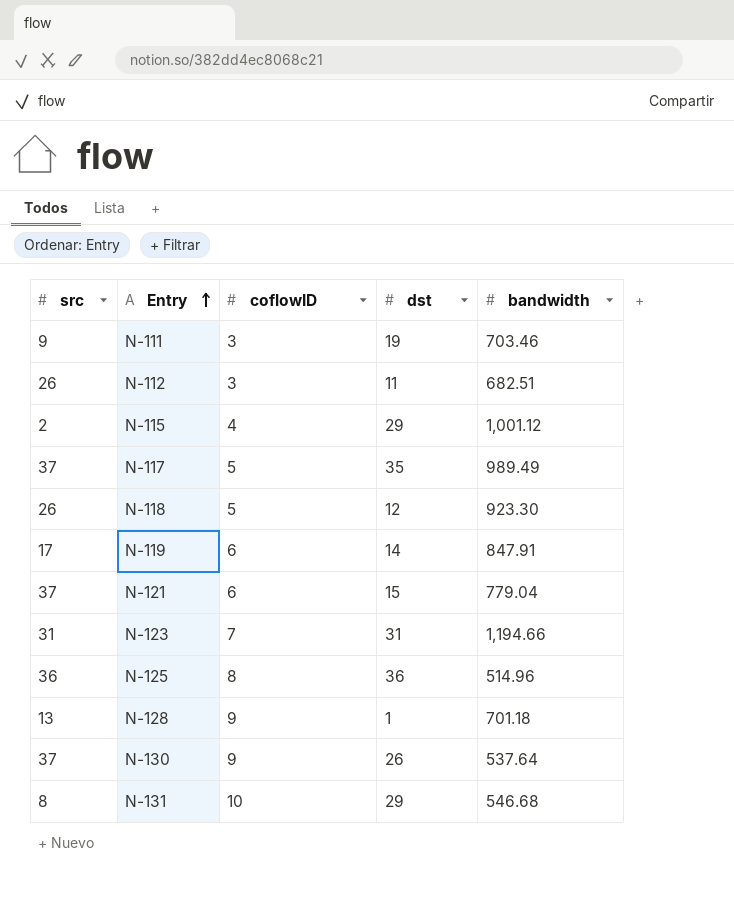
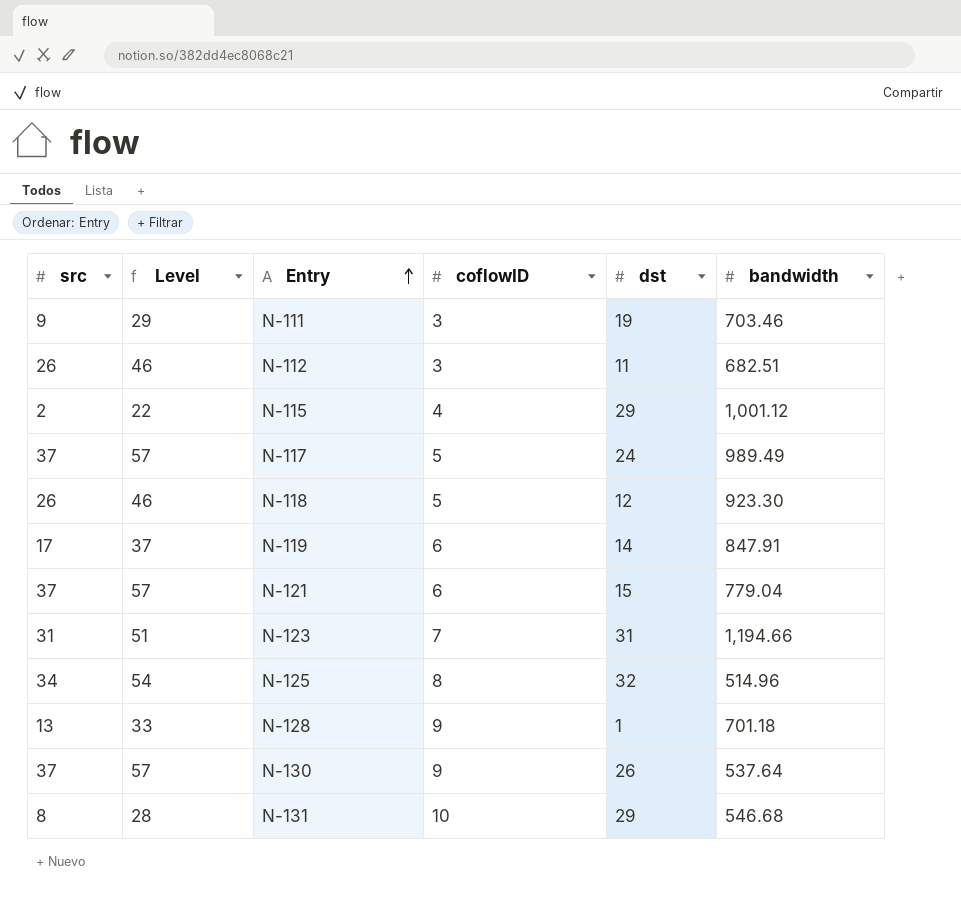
column Level | formula: none -> [src] + 20
N-117 | dst: 35 -> 24
N-125 | src: 36 -> 34
N-125 | dst: 36 -> 32

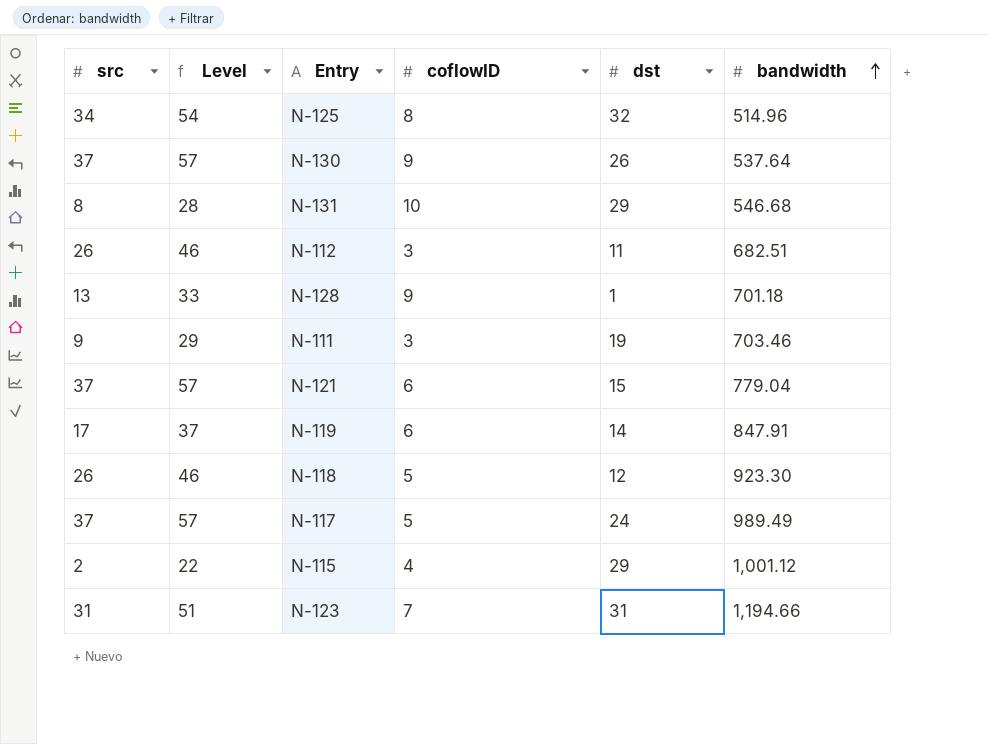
row order: Entry ascending -> bandwidth ascending

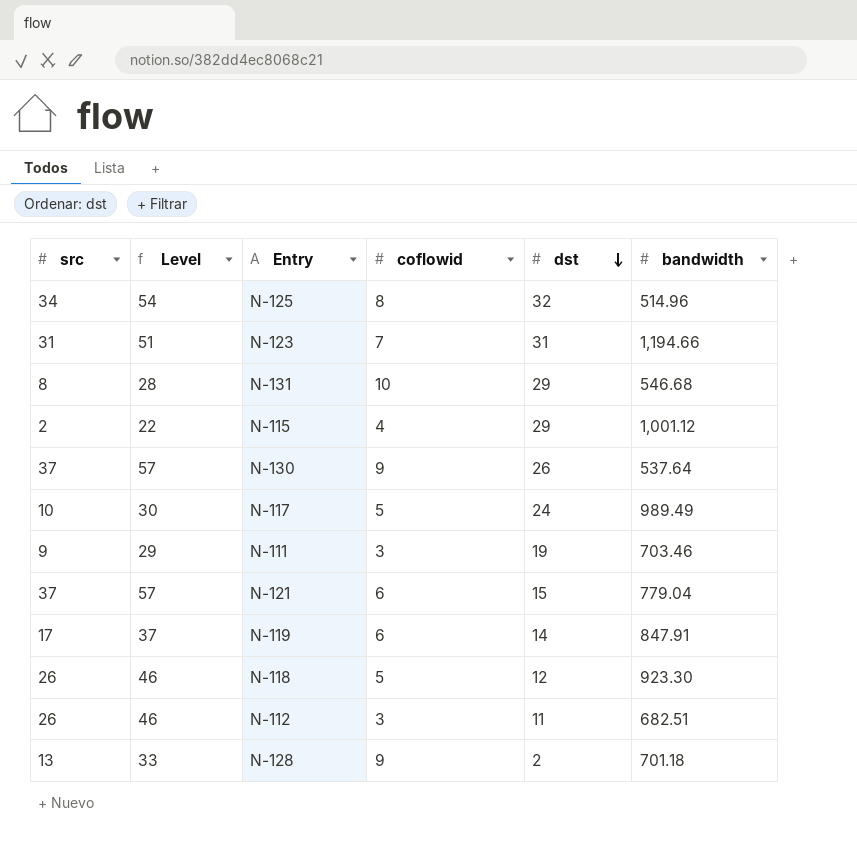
row order: bandwidth ascending -> dst descending
column name: coflowID -> coflowid
N-117 | src: 37 -> 10
N-117 | Level: 57 -> 30
N-128 | dst: 1 -> 2

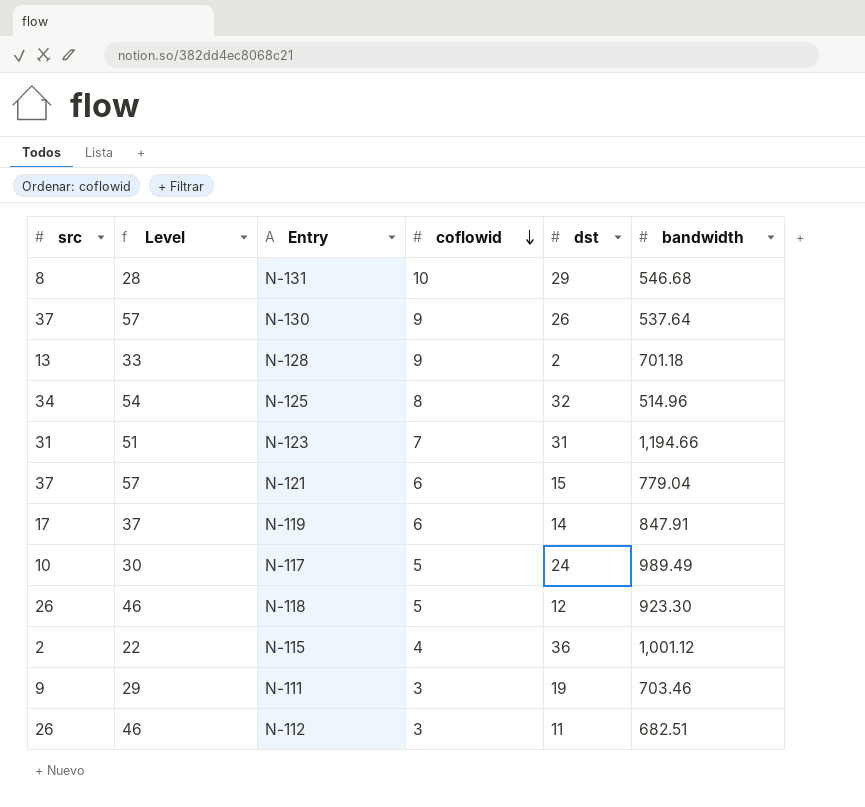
row order: dst descending -> coflowid descending
N-115 | dst: 29 -> 36

